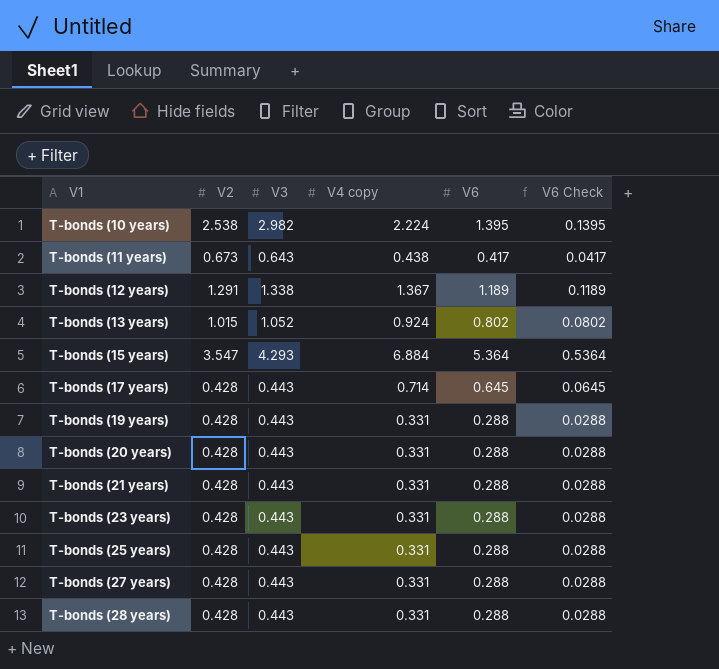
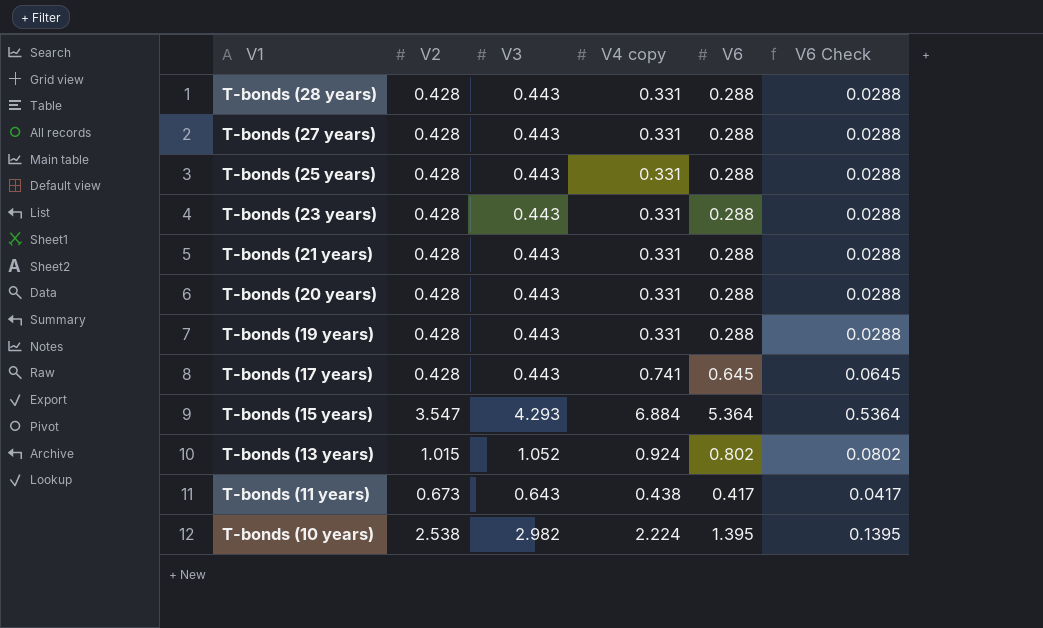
row order: V1 ascending -> V1 descending
row T-bonds (12 years): 1.291 | 1.338 | 1.367 | 1.189 | 0.1189 -> none
T-bonds (17 years) | V4 copy: 0.714 -> 0.741

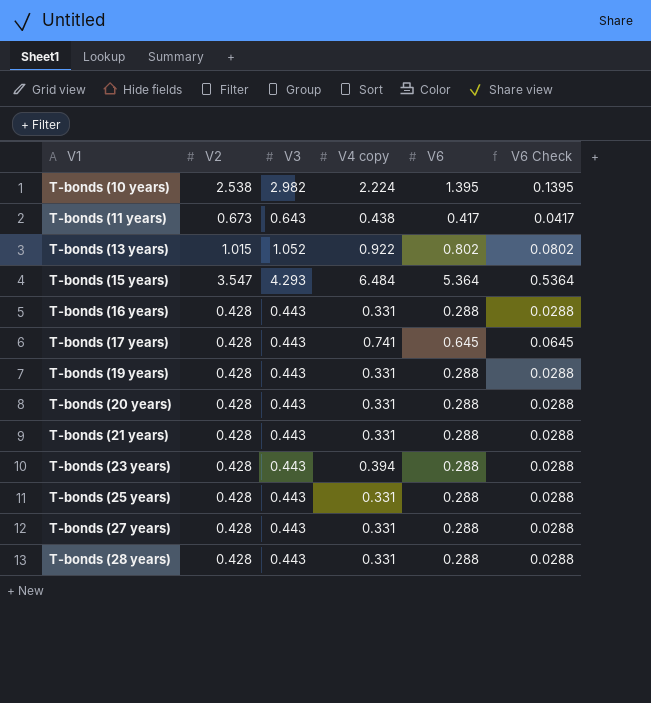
row order: V1 descending -> V1 ascending
T-bonds (13 years) | V4 copy: 0.924 -> 0.922
T-bonds (15 years) | V4 copy: 6.884 -> 6.484
row T-bonds (16 years): none -> 0.428 | 0.443 | 0.331 | 0.288 | 0.0288
T-bonds (23 years) | V4 copy: 0.331 -> 0.394

